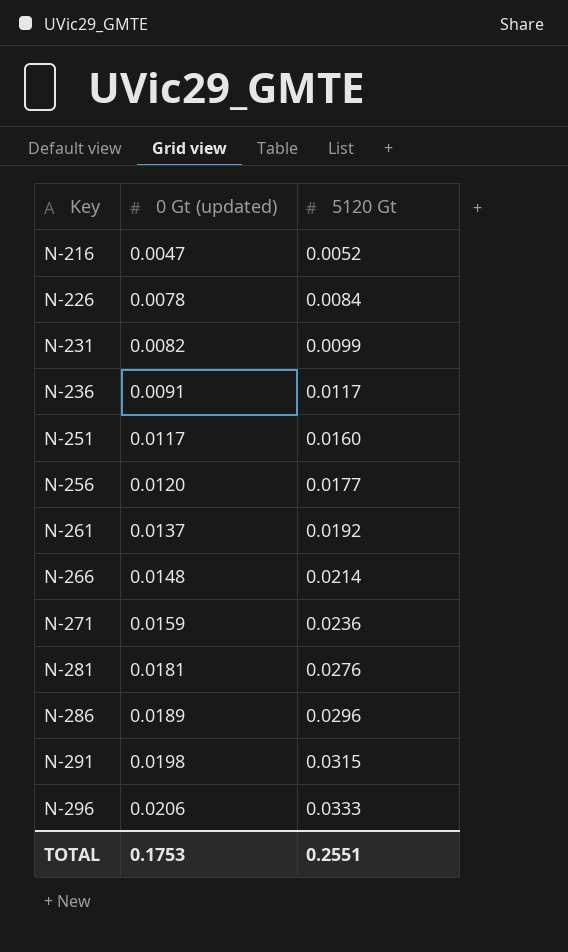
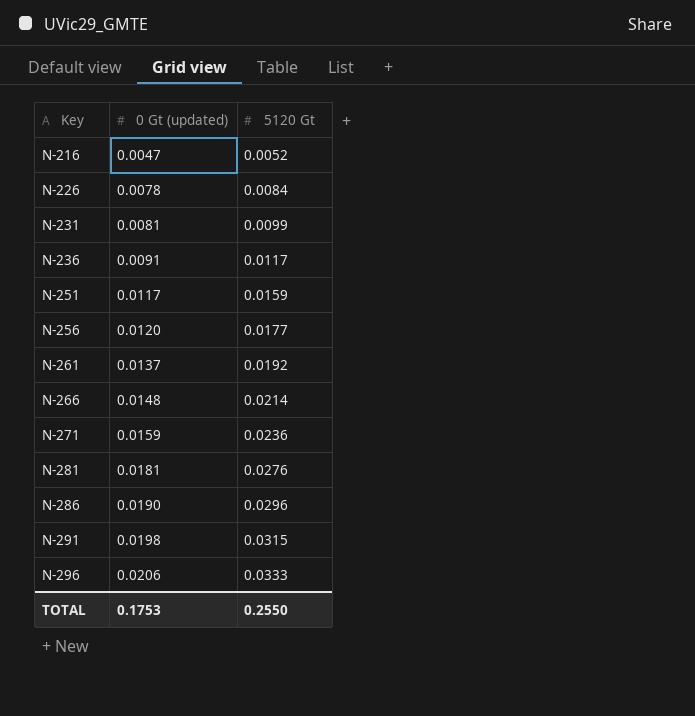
N-231 | 0 Gt (updated): 0.0082 -> 0.0081
N-251 | 5120 Gt: 0.0160 -> 0.0159
N-286 | 0 Gt (updated): 0.0189 -> 0.0190
TOTAL | 5120 Gt: 0.2551 -> 0.2550

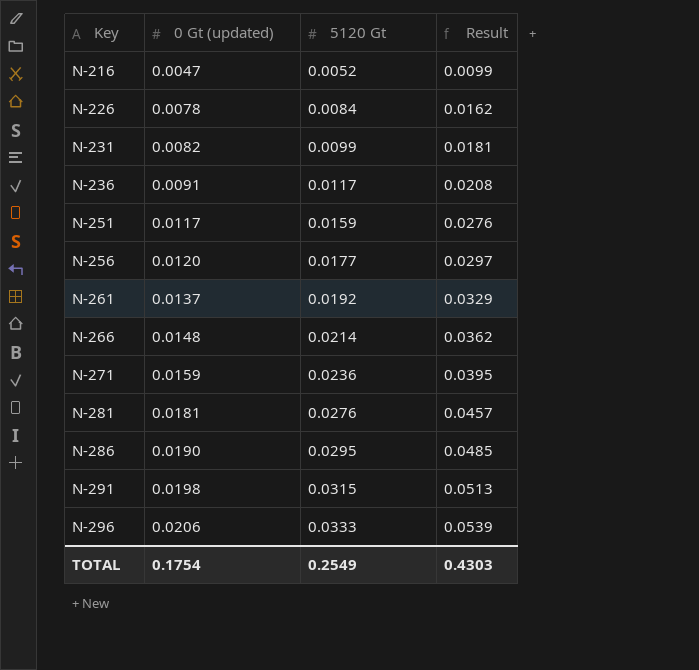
column Result | formula: none -> [0 Gt (updated)] + [5120 Gt]
N-231 | 0 Gt (updated): 0.0081 -> 0.0082
N-286 | 5120 Gt: 0.0296 -> 0.0295
TOTAL | 0 Gt (updated): 0.1753 -> 0.1754
TOTAL | 5120 Gt: 0.2550 -> 0.2549

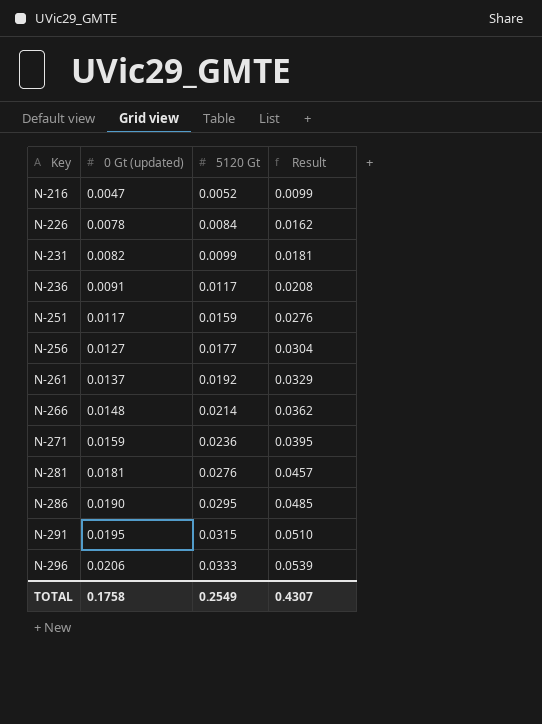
N-256 | 0 Gt (updated): 0.0120 -> 0.0127
N-256 | Result: 0.0297 -> 0.0304
N-291 | 0 Gt (updated): 0.0198 -> 0.0195
N-291 | Result: 0.0513 -> 0.0510
TOTAL | 0 Gt (updated): 0.1754 -> 0.1758
TOTAL | Result: 0.4303 -> 0.4307

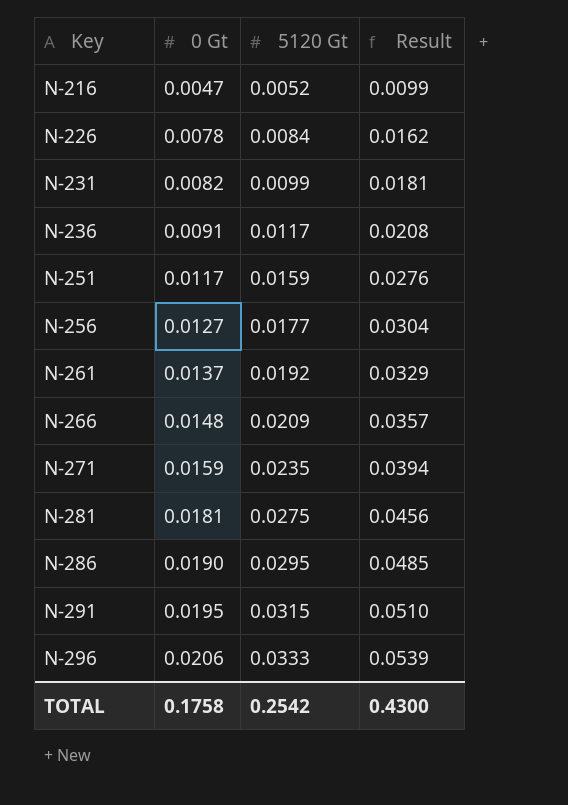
column name: 0 Gt (updated) -> 0 Gt
N-266 | 5120 Gt: 0.0214 -> 0.0209
N-266 | Result: 0.0362 -> 0.0357
N-271 | 5120 Gt: 0.0236 -> 0.0235
N-271 | Result: 0.0395 -> 0.0394
N-281 | 5120 Gt: 0.0276 -> 0.0275
N-281 | Result: 0.0457 -> 0.0456
TOTAL | 5120 Gt: 0.2549 -> 0.2542
TOTAL | Result: 0.4307 -> 0.4300

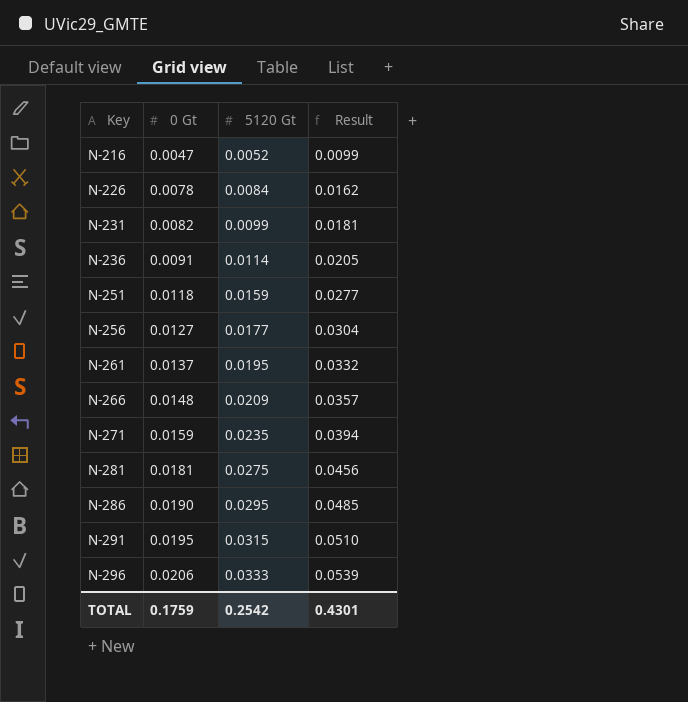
N-236 | 5120 Gt: 0.0117 -> 0.0114
N-236 | Result: 0.0208 -> 0.0205
N-251 | 0 Gt: 0.0117 -> 0.0118
N-251 | Result: 0.0276 -> 0.0277
N-261 | 5120 Gt: 0.0192 -> 0.0195
N-261 | Result: 0.0329 -> 0.0332
TOTAL | 0 Gt: 0.1758 -> 0.1759
TOTAL | Result: 0.4300 -> 0.4301

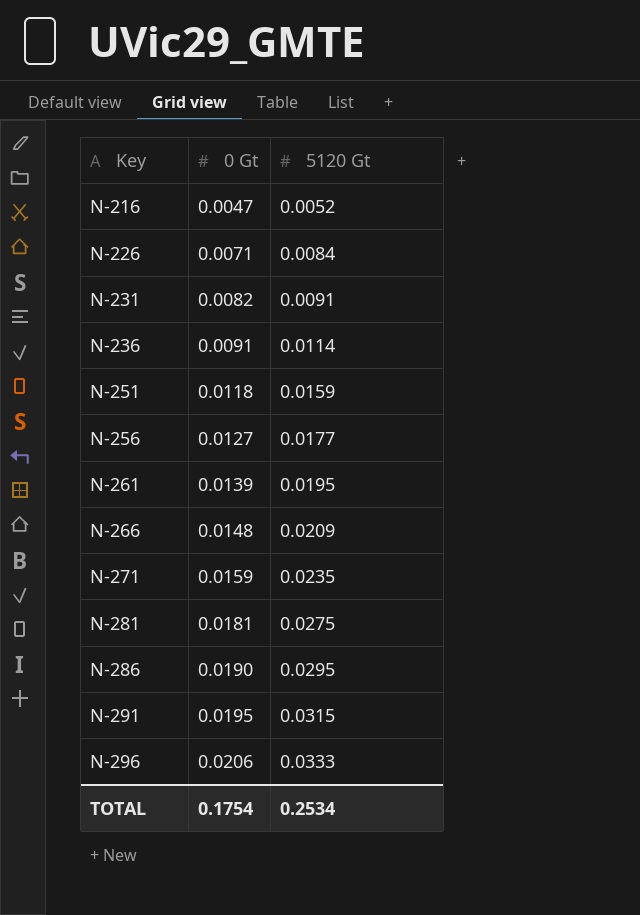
column Result | formula: [0 Gt] + [5120 Gt] -> none
N-226 | 0 Gt: 0.0078 -> 0.0071
N-231 | 5120 Gt: 0.0099 -> 0.0091
N-261 | 0 Gt: 0.0137 -> 0.0139
TOTAL | 0 Gt: 0.1759 -> 0.1754
TOTAL | 5120 Gt: 0.2542 -> 0.2534

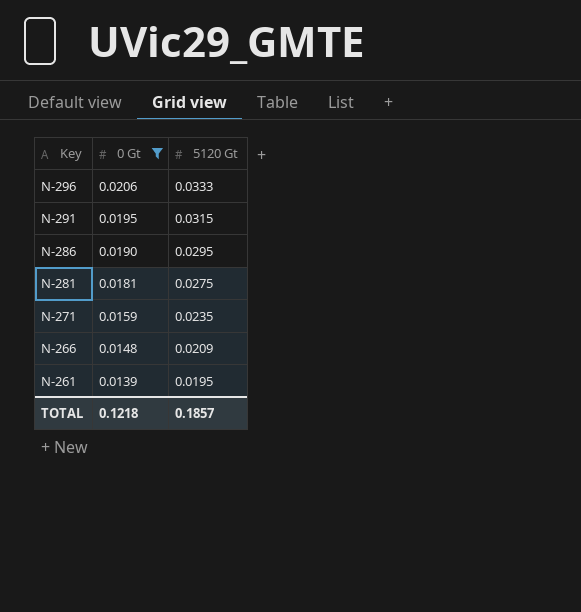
filter: none -> 0 Gt >= 0.0139
row order: Key ascending -> Key descending
TOTAL | 0 Gt: 0.1754 -> 0.1218
TOTAL | 5120 Gt: 0.2534 -> 0.1857

